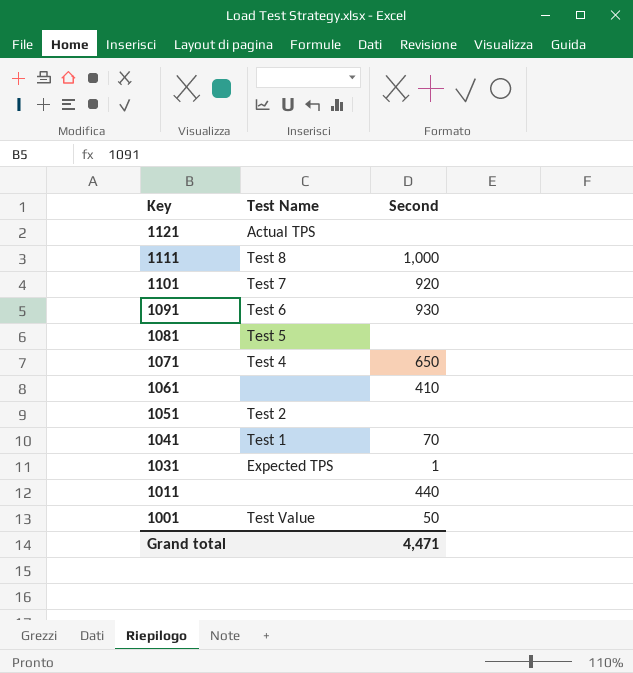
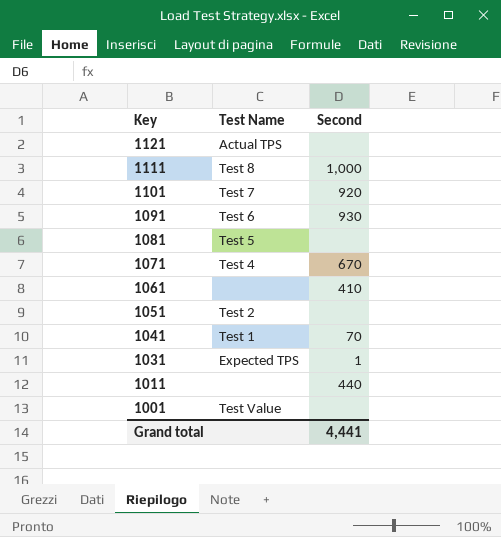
1071 | Second: 650 -> 670
1001 | Second: 50 -> none
Grand total | Second: 4,471 -> 4,441

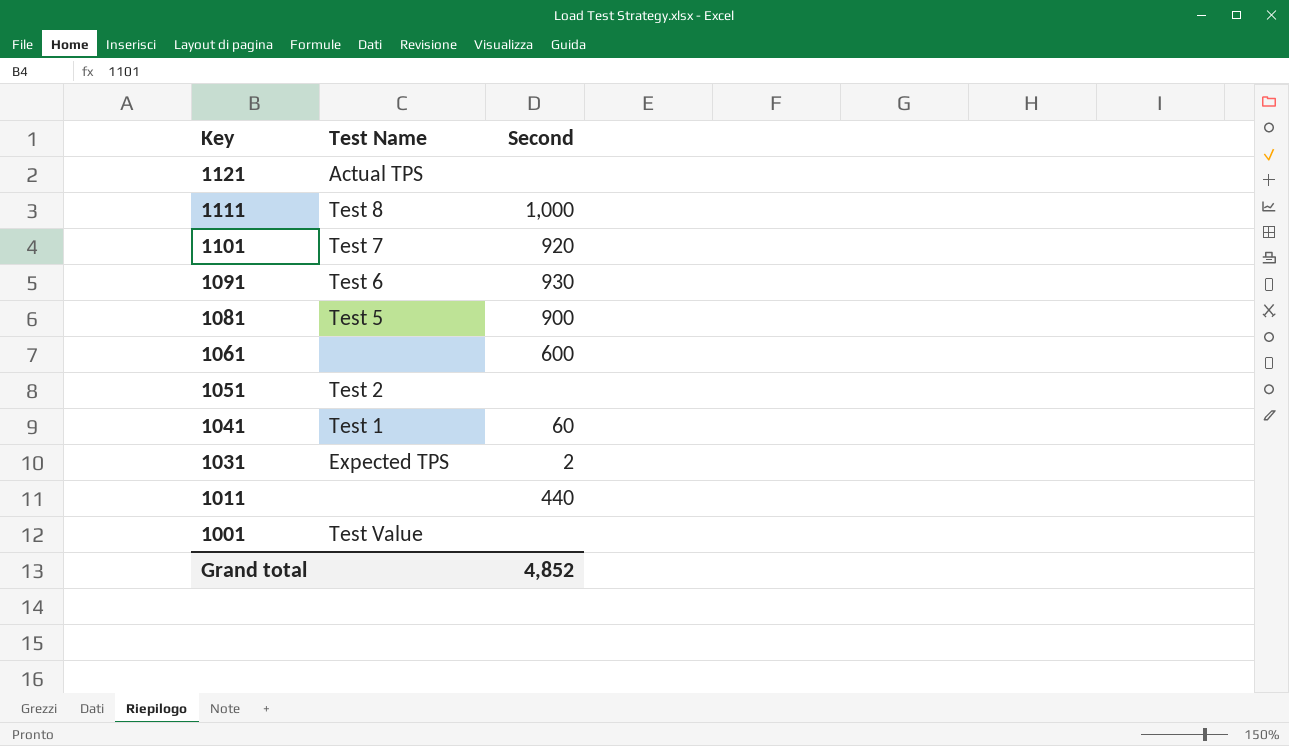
row 1071: Test 4 | 670 -> none
1081 | Second: none -> 900
1061 | Second: 410 -> 600
1041 | Second: 70 -> 60
1031 | Second: 1 -> 2
Grand total | Second: 4,441 -> 4,852

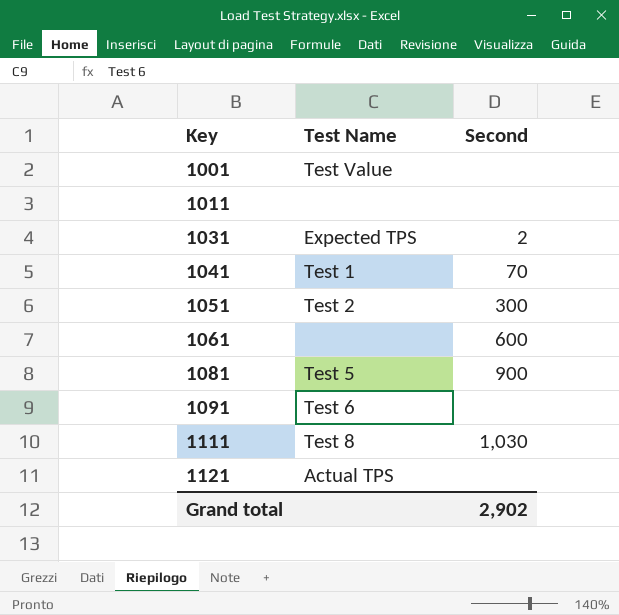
row order: Key descending -> Key ascending
row 1101: Test 7 | 920 -> none
1011 | Second: 440 -> none
1041 | Second: 60 -> 70
1051 | Second: none -> 300
1091 | Second: 930 -> none
1111 | Second: 1,000 -> 1,030
Grand total | Second: 4,852 -> 2,902

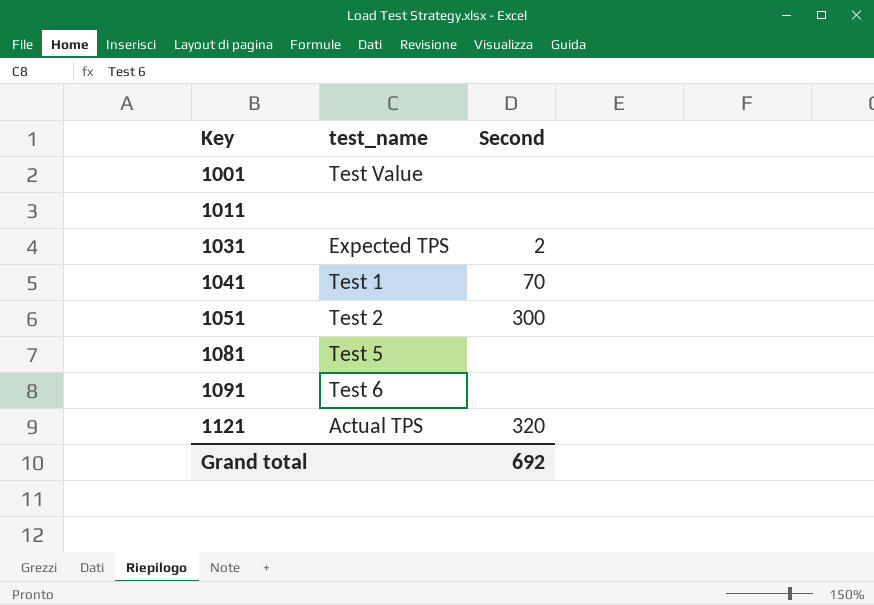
column name: Test Name -> test_name
row 1061: none | 600 -> none
row 1111: Test 8 | 1,030 -> none
1081 | Second: 900 -> none
1121 | Second: none -> 320
Grand total | Second: 2,902 -> 692

